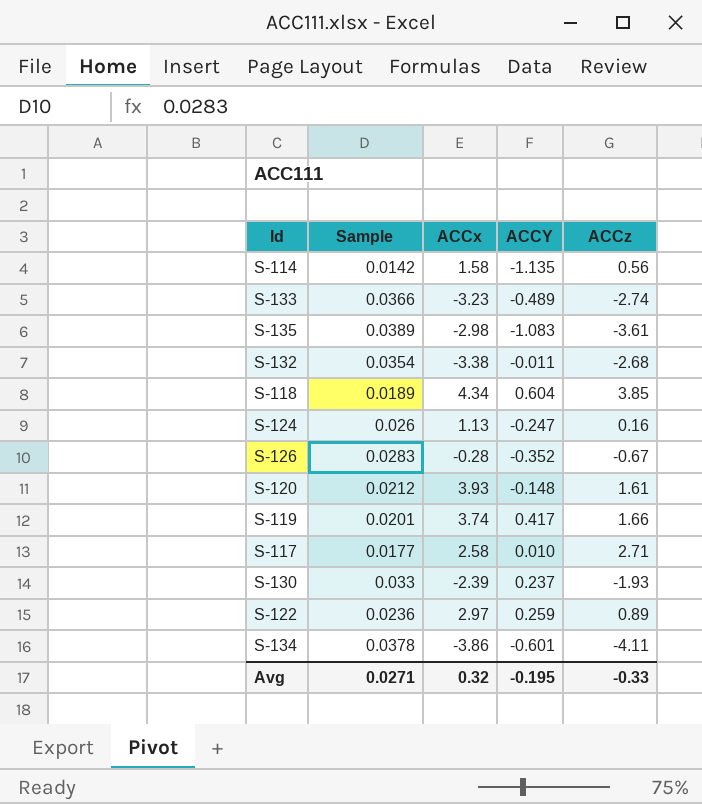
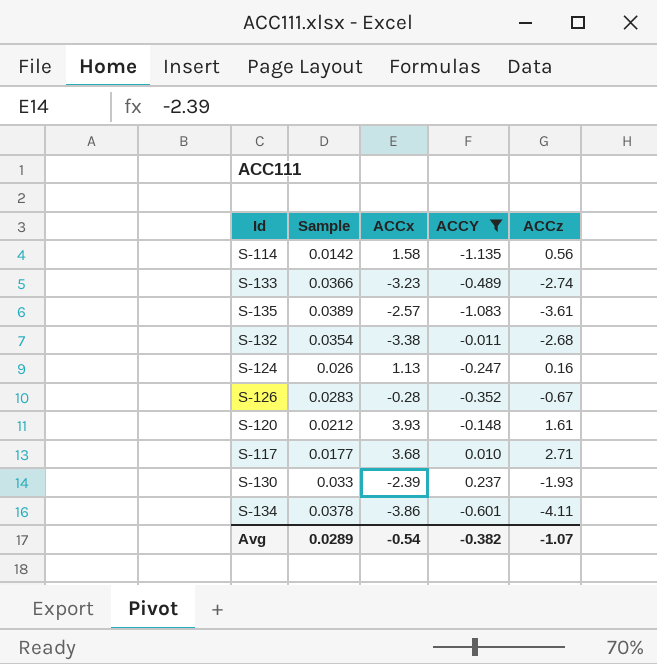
filter: none -> ACCY <= 0.237
S-135 | ACCx: -2.98 -> -2.57
S-117 | ACCx: 2.58 -> 3.68
Avg | Sample: 0.0271 -> 0.0289
Avg | ACCx: 0.32 -> -0.54
Avg | ACCY: -0.195 -> -0.382
Avg | ACCz: -0.33 -> -1.07

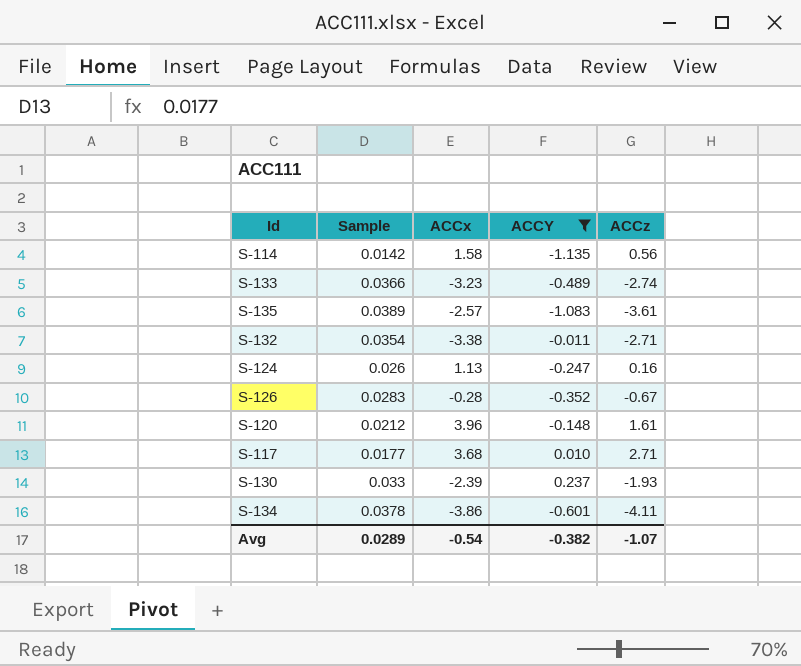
S-132 | ACCz: -2.68 -> -2.71
S-120 | ACCx: 3.93 -> 3.96

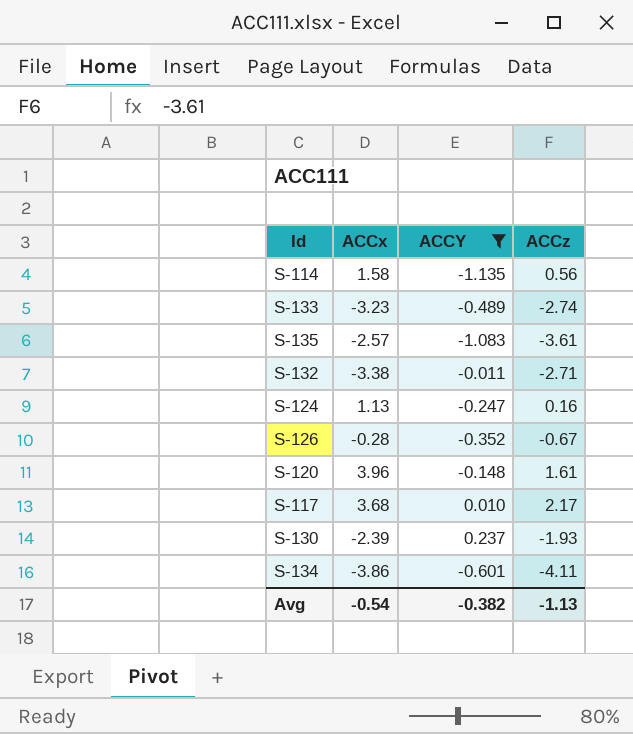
column Sample | position: 2 -> none
S-117 | ACCz: 2.71 -> 2.17
Avg | ACCz: -1.07 -> -1.13

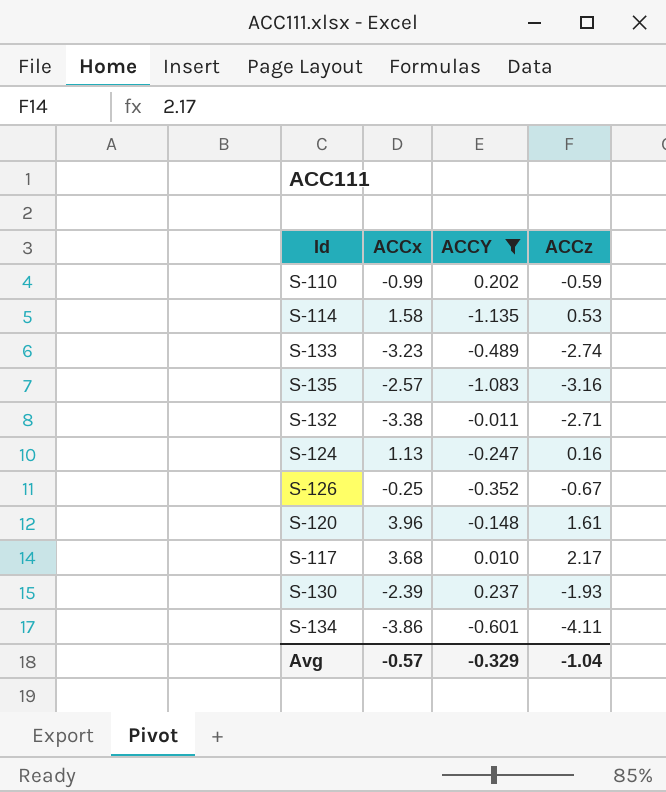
row S-110: none -> -0.99 | 0.202 | -0.59
S-114 | ACCz: 0.56 -> 0.53
S-135 | ACCz: -3.61 -> -3.16
S-126 | ACCx: -0.28 -> -0.25
Avg | ACCx: -0.54 -> -0.57
Avg | ACCY: -0.382 -> -0.329
Avg | ACCz: -1.13 -> -1.04

